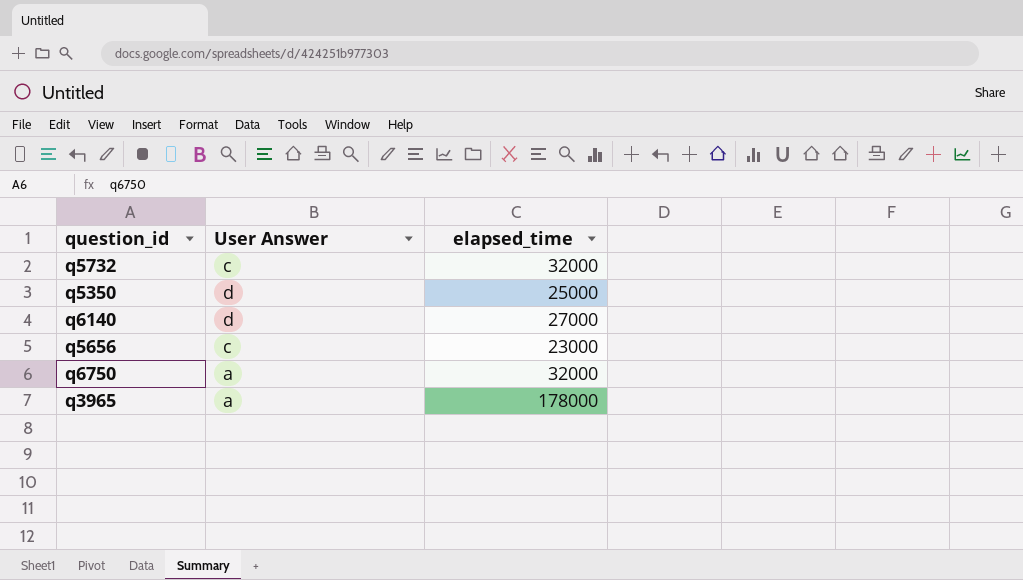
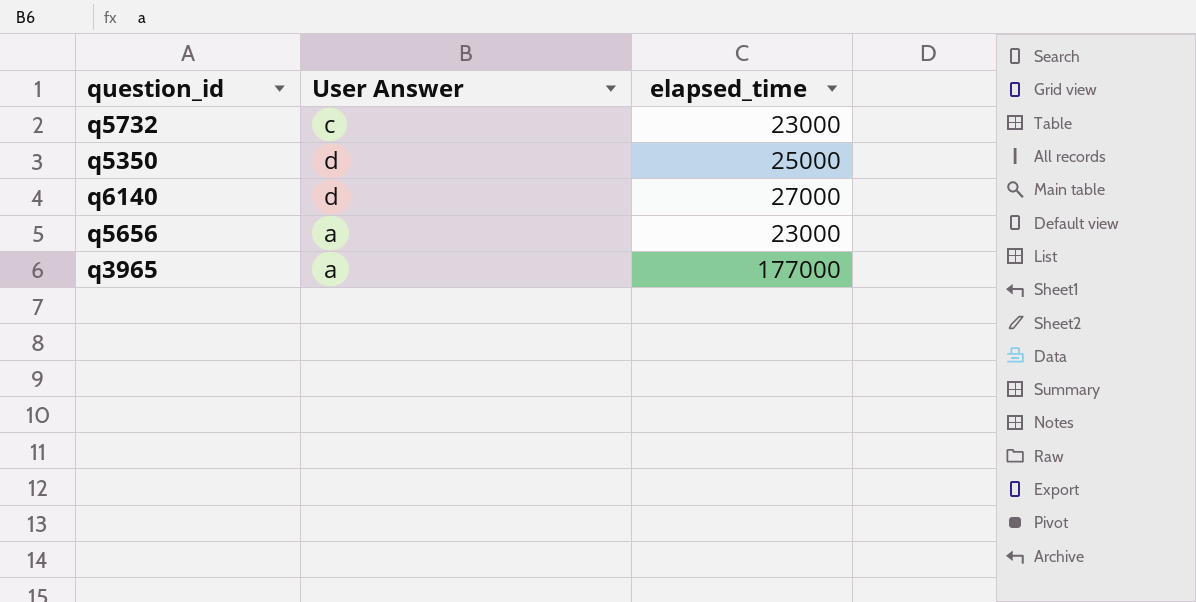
row q6750: a | 32000 -> none
q5732 | elapsed_time: 32000 -> 23000
q5656 | User Answer: c -> a
q3965 | elapsed_time: 178000 -> 177000

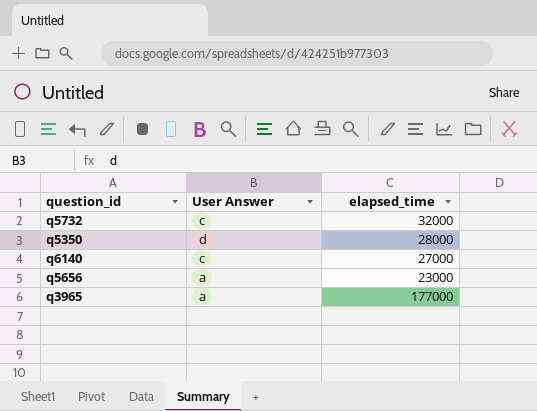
q5732 | elapsed_time: 23000 -> 32000
q5350 | elapsed_time: 25000 -> 28000
q6140 | User Answer: d -> c

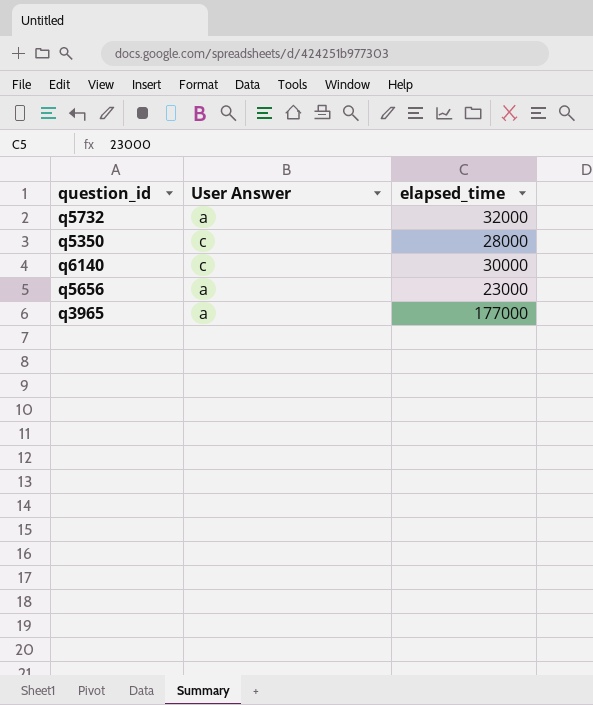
q5732 | User Answer: c -> a
q5350 | User Answer: d -> c
q6140 | elapsed_time: 27000 -> 30000

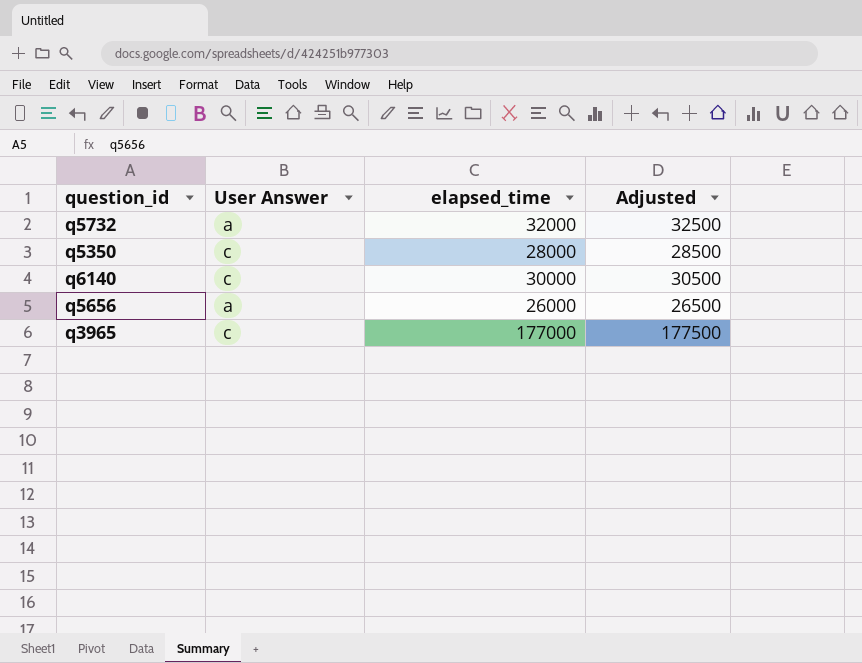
column Adjusted | formula: none -> [elapsed_time] + 500
q5656 | elapsed_time: 23000 -> 26000
q3965 | User Answer: a -> c

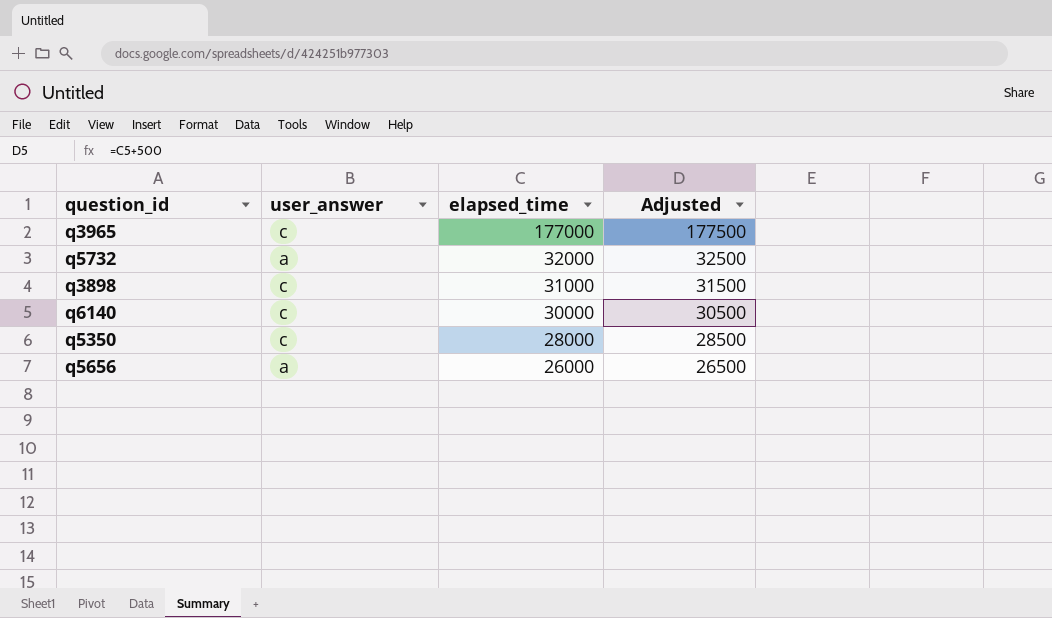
row order: none -> elapsed_time descending
column name: User Answer -> user_answer
row q3898: none -> c | 31000 | 31500

